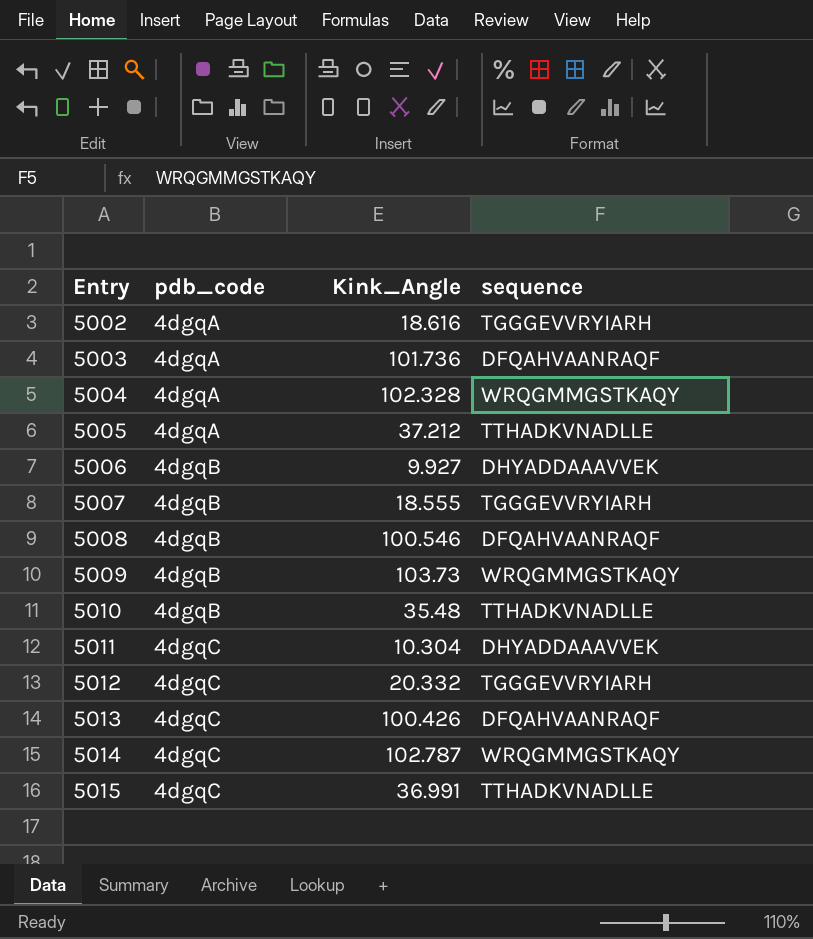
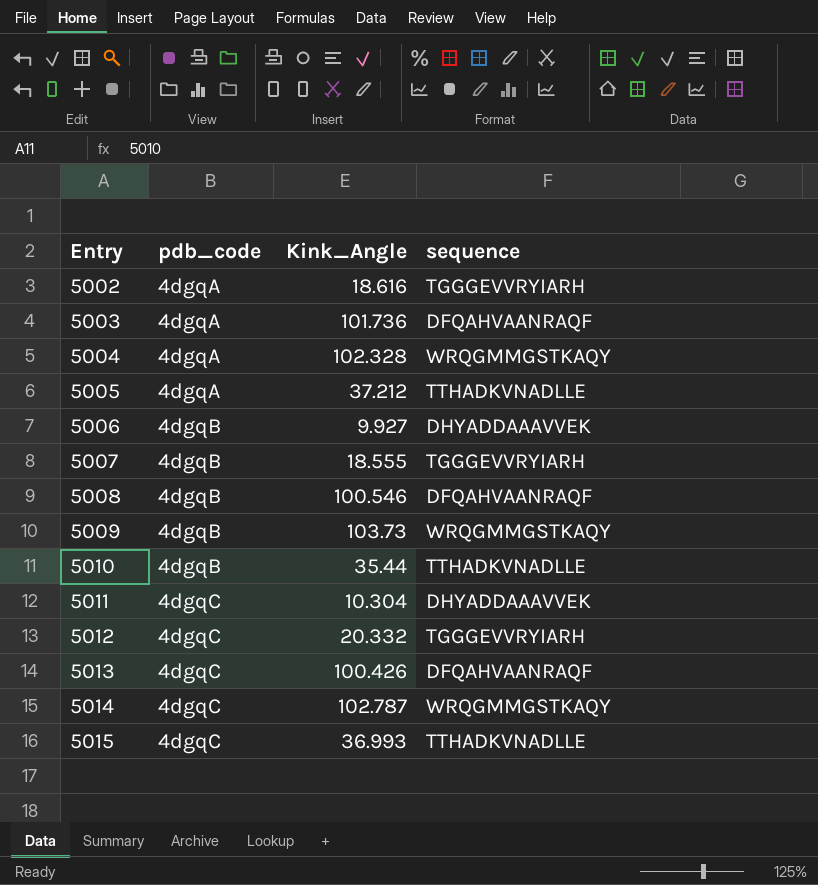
5010 | Kink_Angle: 35.48 -> 35.44
5015 | Kink_Angle: 36.991 -> 36.993

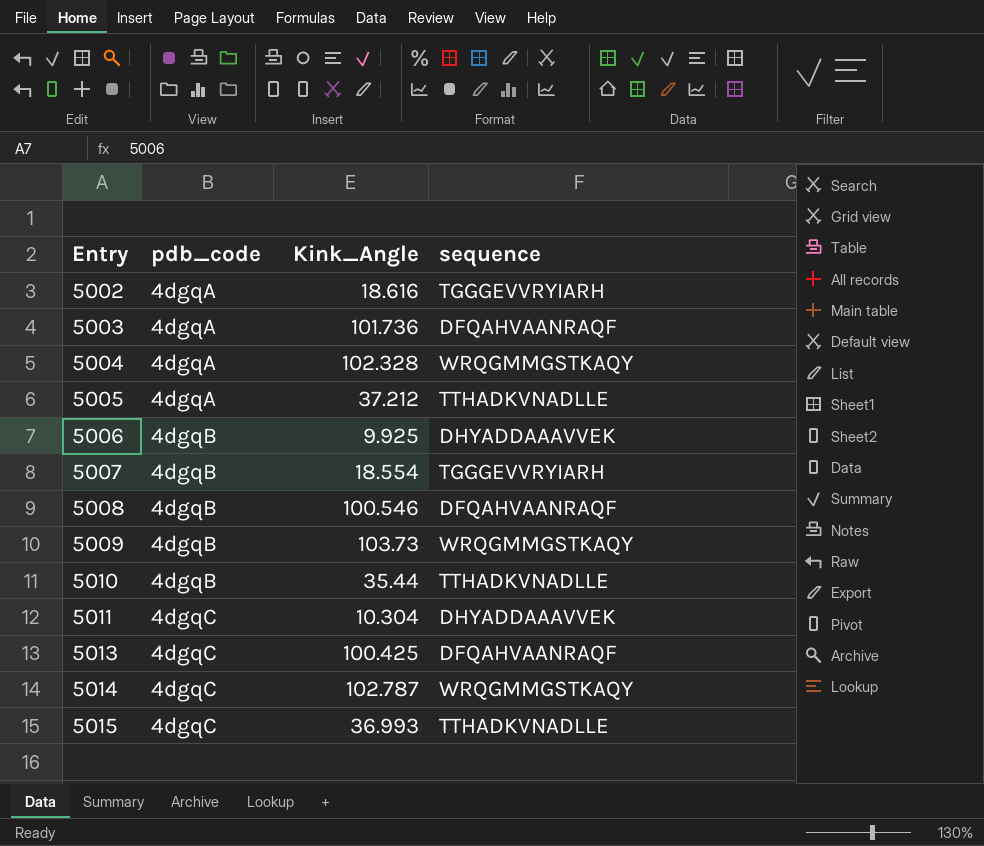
row 5012: 4dgqC | 20.332 | TGGGEVVRYIARH -> none
5006 | Kink_Angle: 9.927 -> 9.925
5007 | Kink_Angle: 18.555 -> 18.554
5013 | Kink_Angle: 100.426 -> 100.425

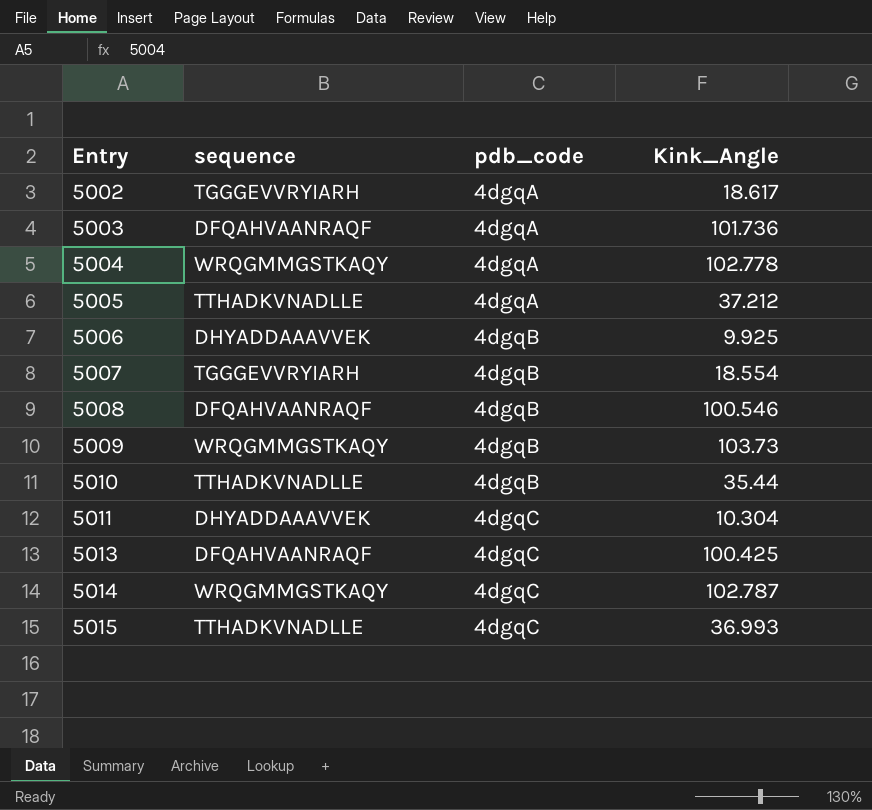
column sequence | position: 4 -> 2
5002 | Kink_Angle: 18.616 -> 18.617
5004 | Kink_Angle: 102.328 -> 102.778

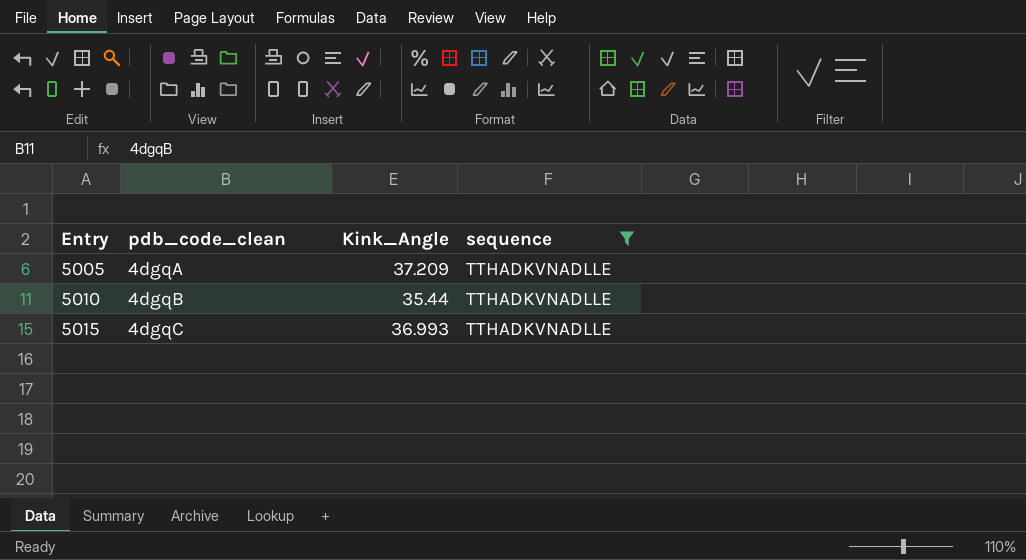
filter: none -> sequence = TTHADKVNADLLE
column name: pdb_code -> pdb_code_clean
column sequence | position: 2 -> 4
5005 | Kink_Angle: 37.212 -> 37.209

